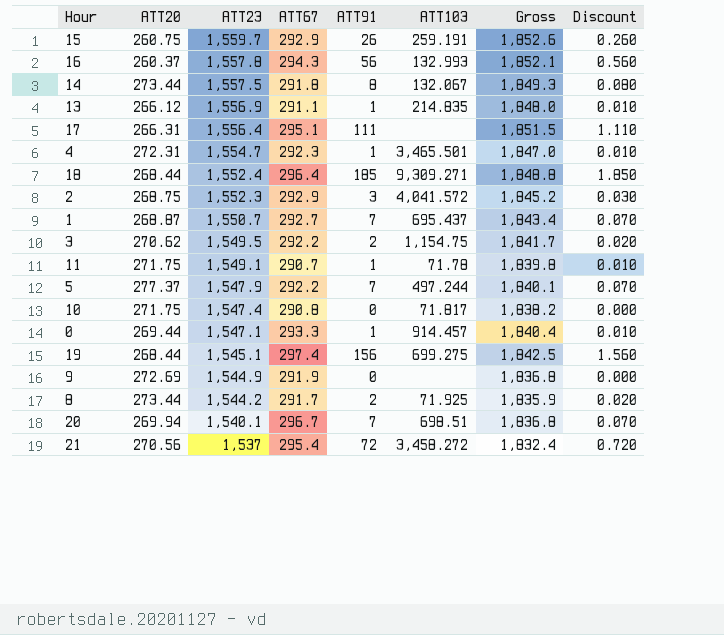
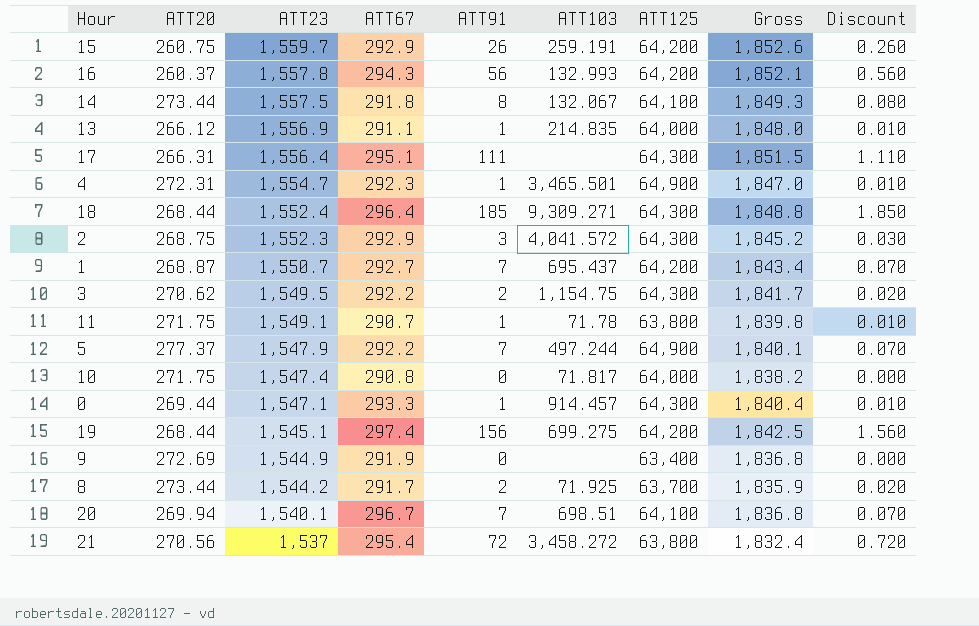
column ATT125 | position: none -> 7

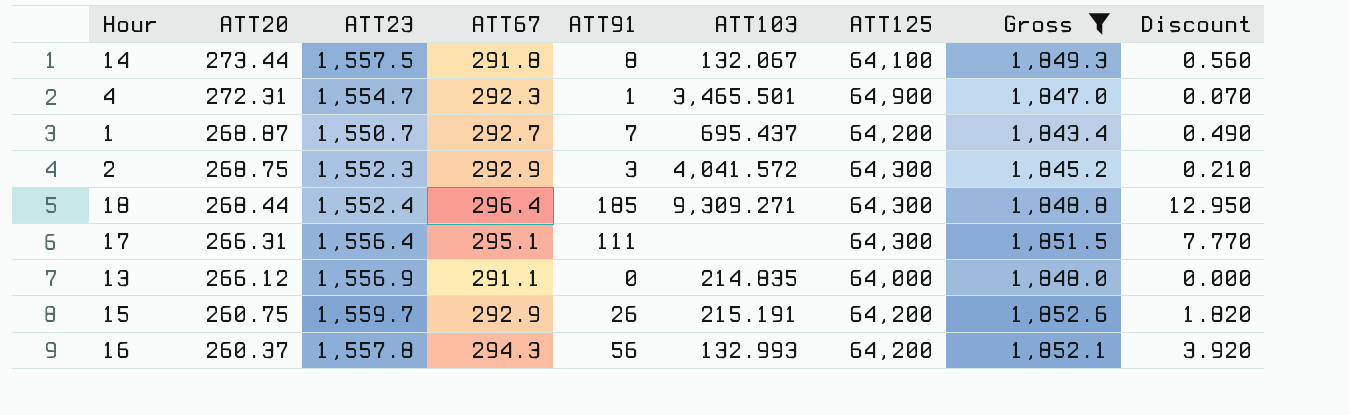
filter: none -> Gross >= 1,843.4
row order: ATT23 descending -> ATT20 descending
column Discount | formula: [ATT91] * 0.01 -> [ATT91] * 0.07
13 | ATT91: 1 -> 0
15 | ATT103: 259.191 -> 215.191

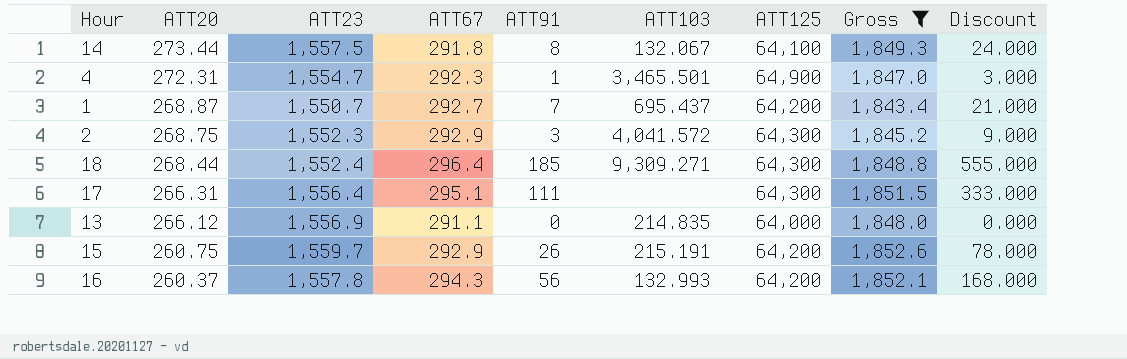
column Discount | formula: [ATT91] * 0.07 -> [ATT91] * 3

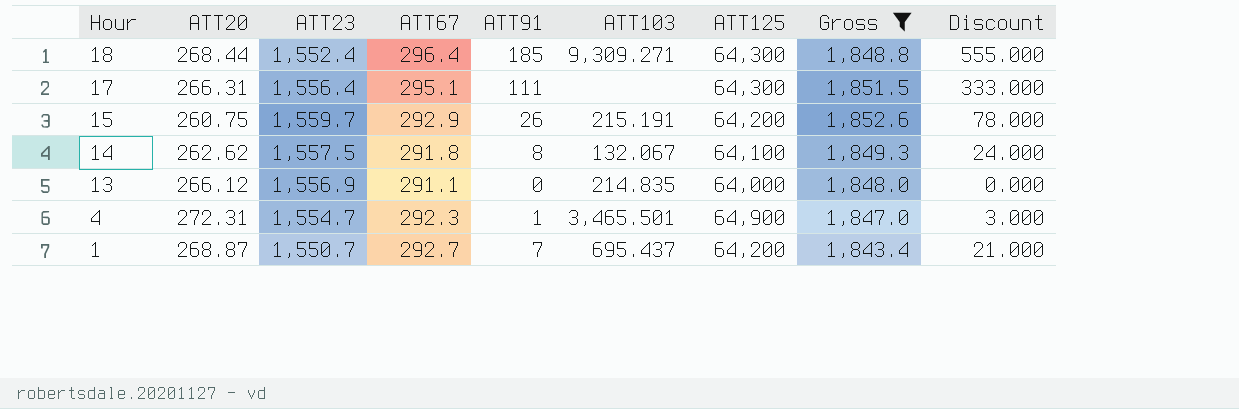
row order: ATT20 descending -> Hour descending
row 2: 268.75 | 1,552.3 | 292.9 | 3 | 4,041.572 | 64,300 | 1,845.2 | 9.000 -> none
row 16: 260.37 | 1,557.8 | 294.3 | 56 | 132.993 | 64,200 | 1,852.1 | 168.000 -> none
14 | ATT20: 273.44 -> 262.62

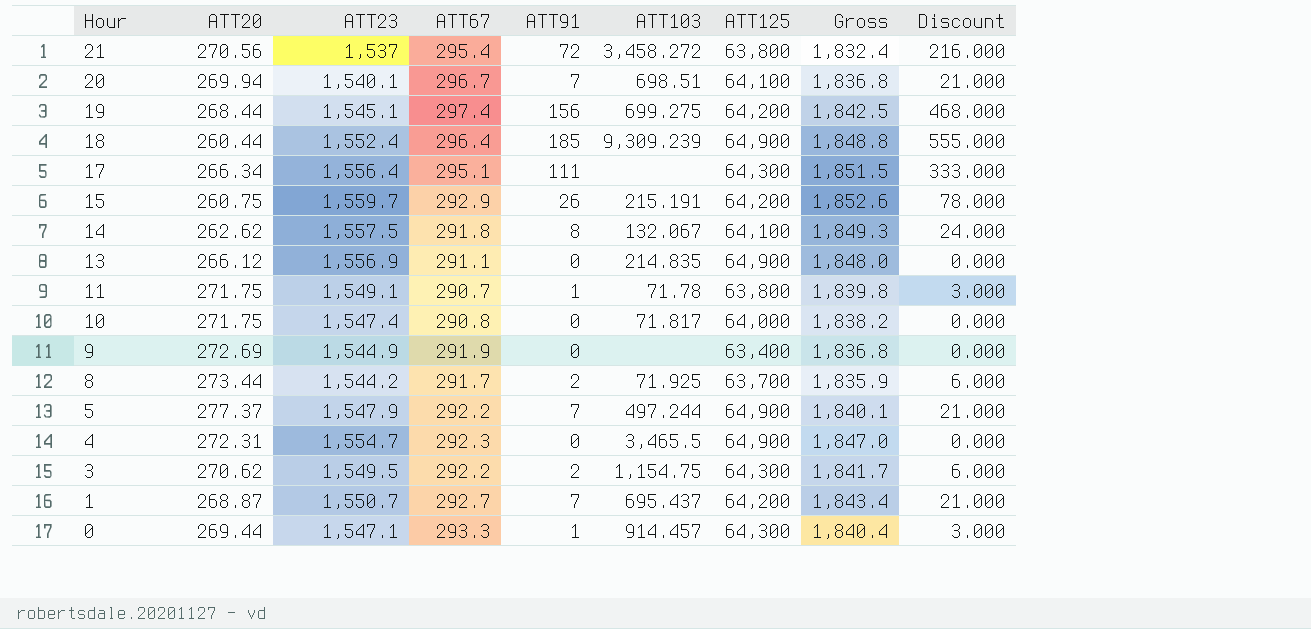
filter: Gross >= 1,843.4 -> none
18 | ATT20: 268.44 -> 260.44
18 | ATT103: 9,309.271 -> 9,309.239
18 | ATT125: 64,300 -> 64,900
17 | ATT20: 266.31 -> 266.34
13 | ATT125: 64,000 -> 64,900
4 | ATT91: 1 -> 0
4 | ATT103: 3,465.501 -> 3,465.5
4 | Discount: 3.000 -> 0.000

